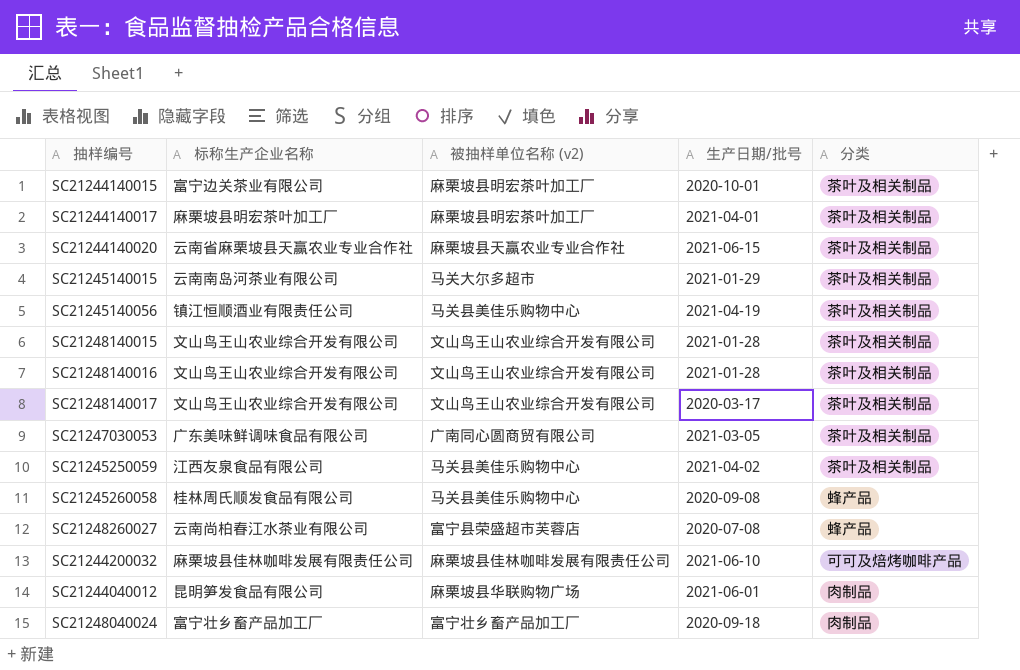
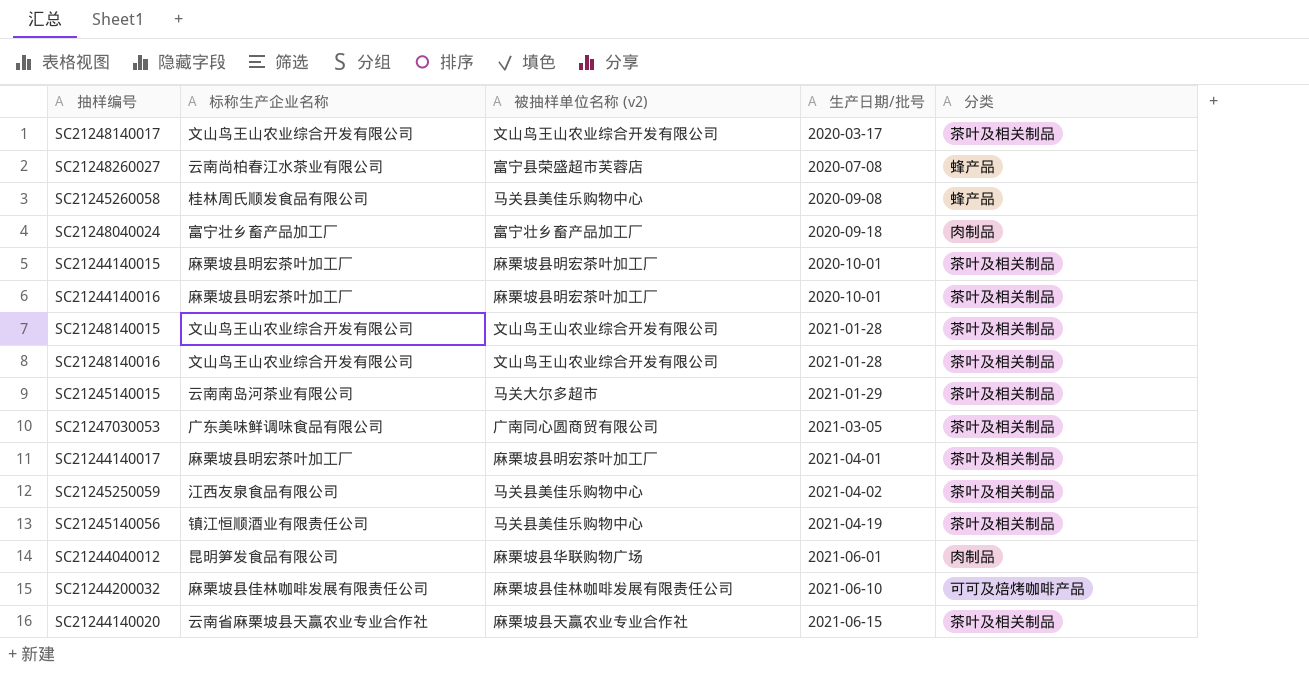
row order: none -> 生产日期/批号 ascending
SC21244140015 | 标称生产企业名称: 富宁边关茶业有限公司 -> 麻栗坡县明宏茶叶加工厂
row SC21244140016: none -> 麻栗坡县明宏茶叶加工厂 | 麻栗坡县明宏茶叶加工厂 | 2020-10-01 | 茶叶及相关制品

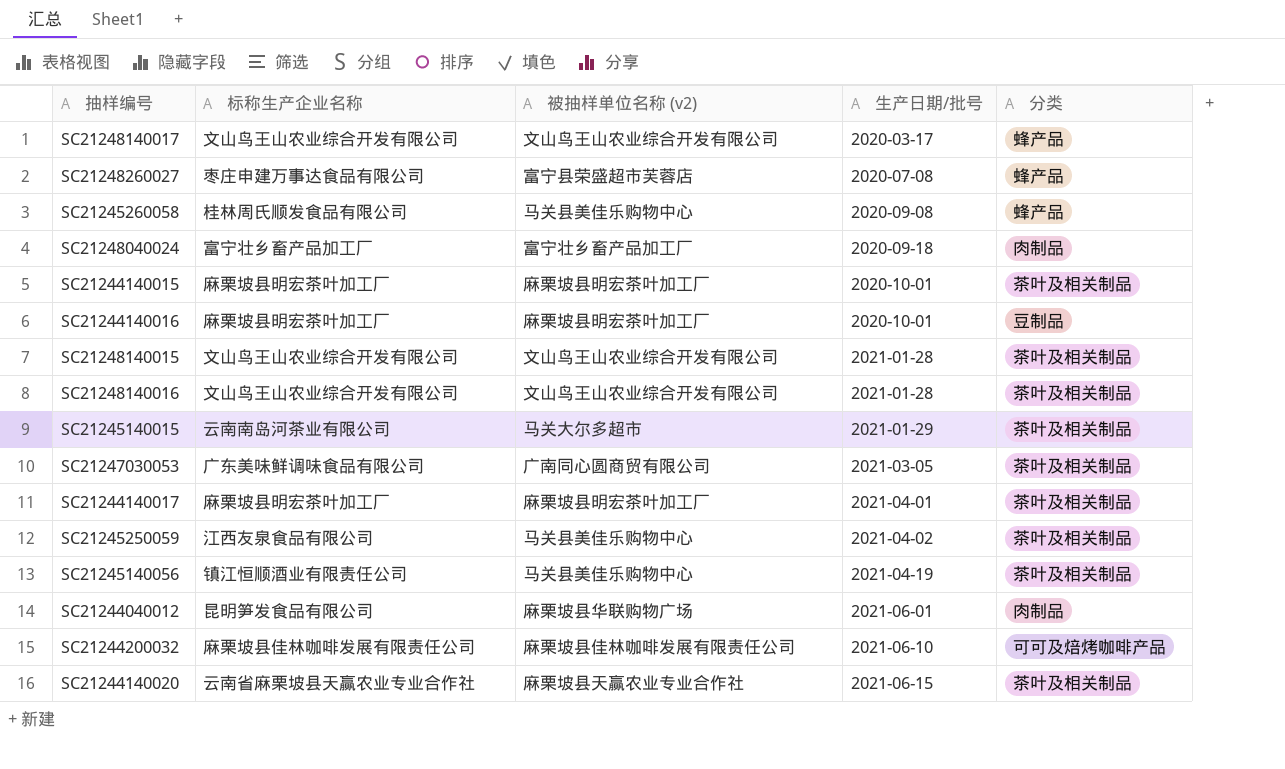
SC21248140017 | 分类: 茶叶及相关制品 -> 蜂产品
SC21248260027 | 标称生产企业名称: 云南尚柏春江水茶业有限公司 -> 枣庄申建万事达食品有限公司
SC21244140016 | 分类: 茶叶及相关制品 -> 豆制品

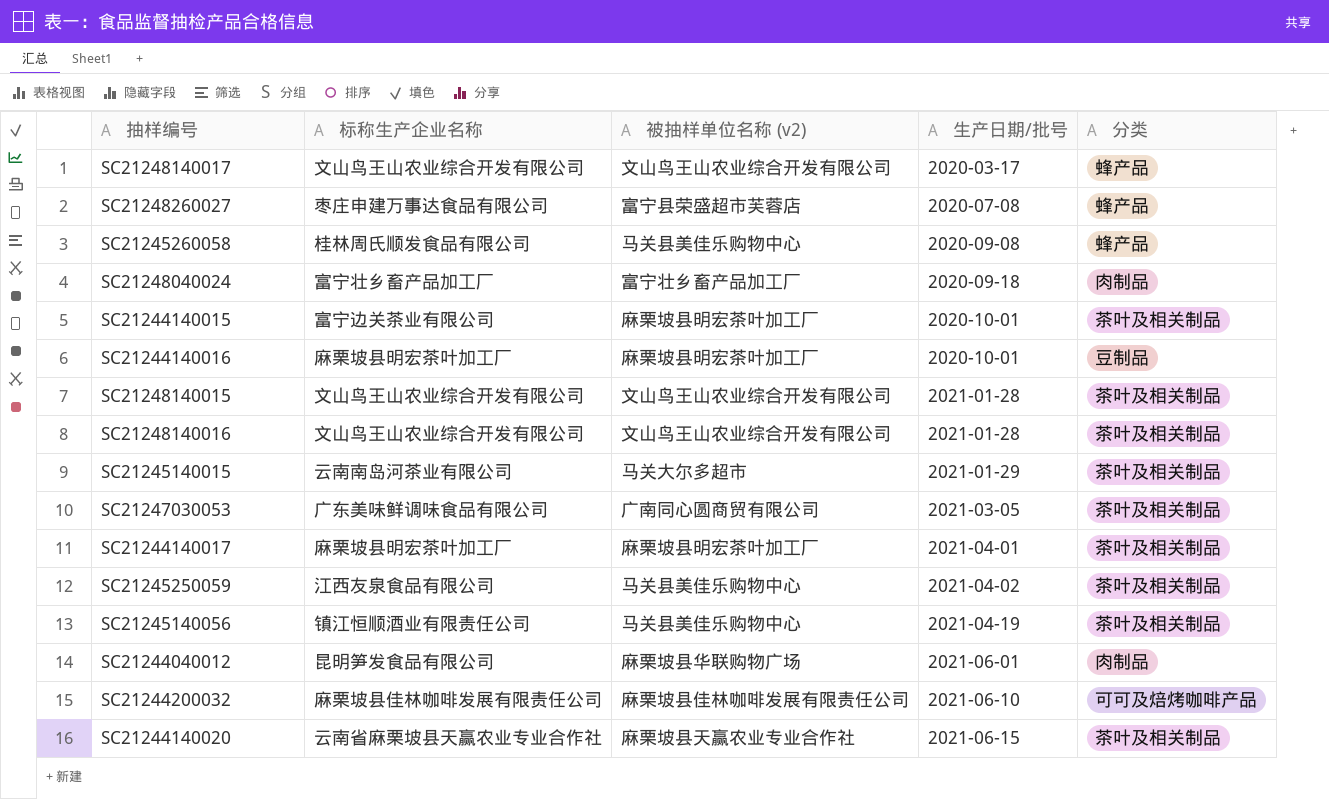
SC21244140015 | 标称生产企业名称: 麻栗坡县明宏茶叶加工厂 -> 富宁边关茶业有限公司

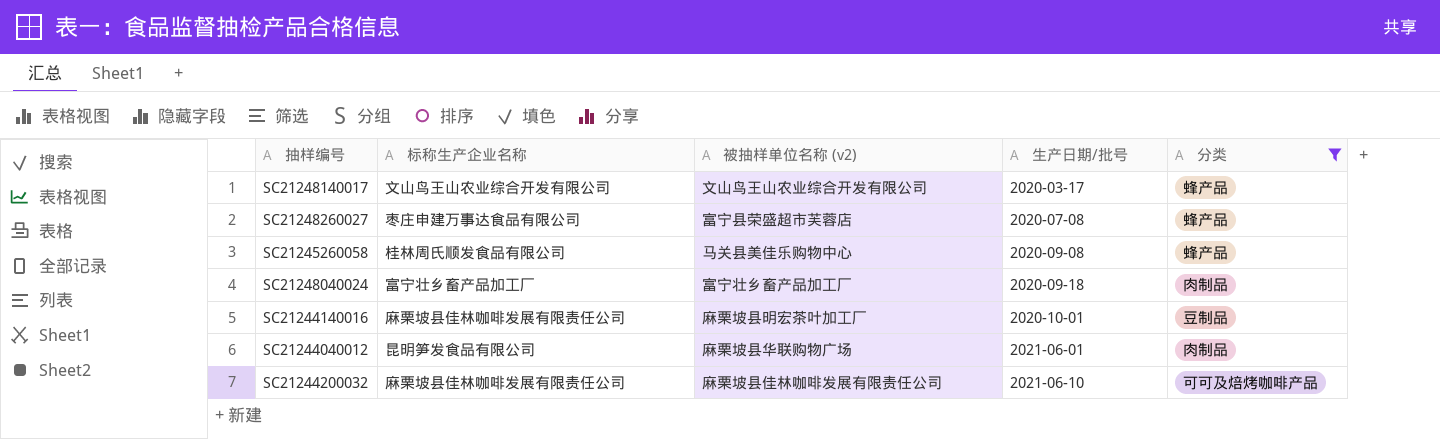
filter: none -> 分类 != 茶叶及相关制品
SC21244140016 | 标称生产企业名称: 麻栗坡县明宏茶叶加工厂 -> 麻栗坡县佳林咖啡发展有限责任公司

